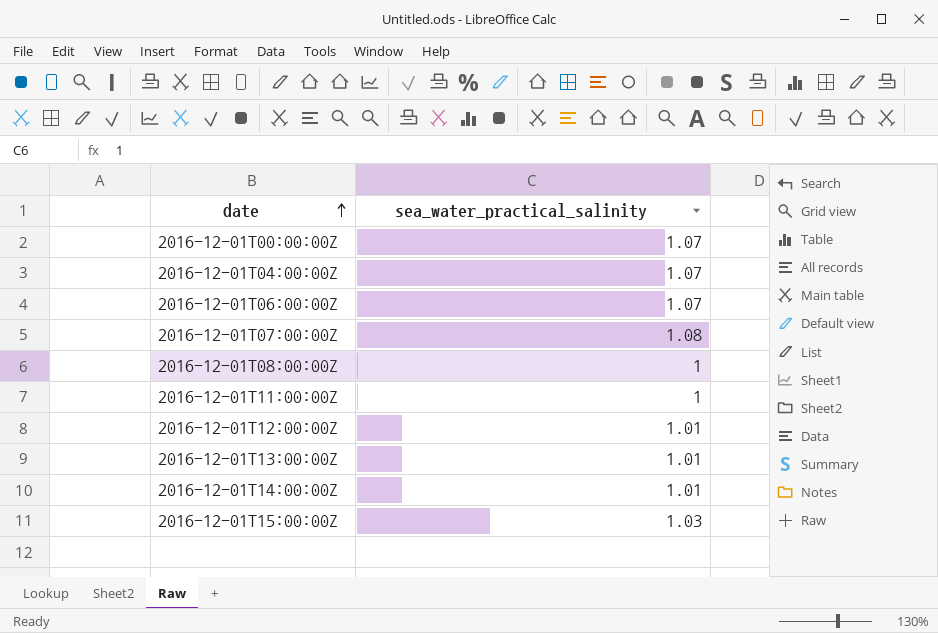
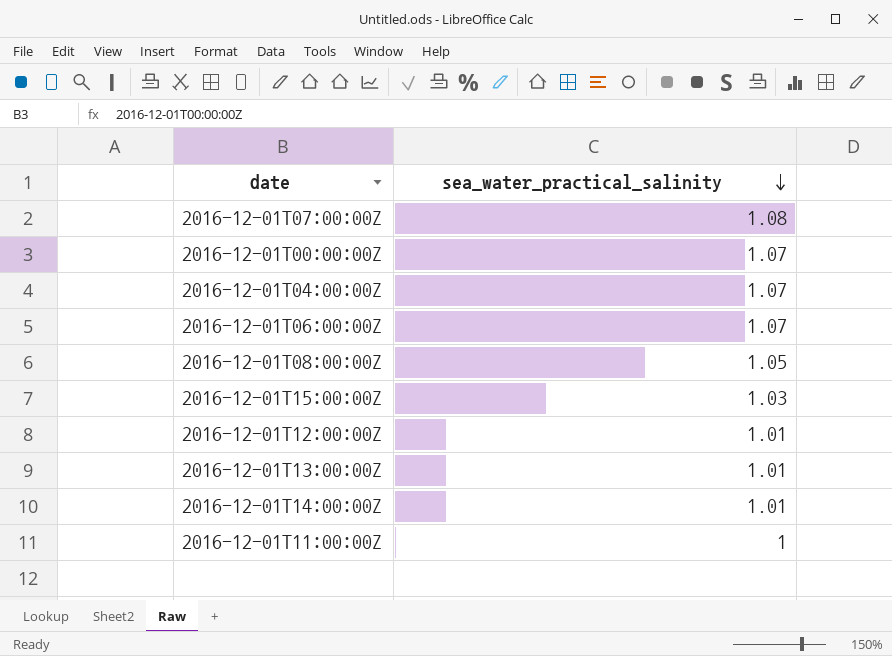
row order: date ascending -> sea_water_practical_salinity descending
2016-12-01T08:00:00Z | sea_water_practical_salinity: 1 -> 1.05

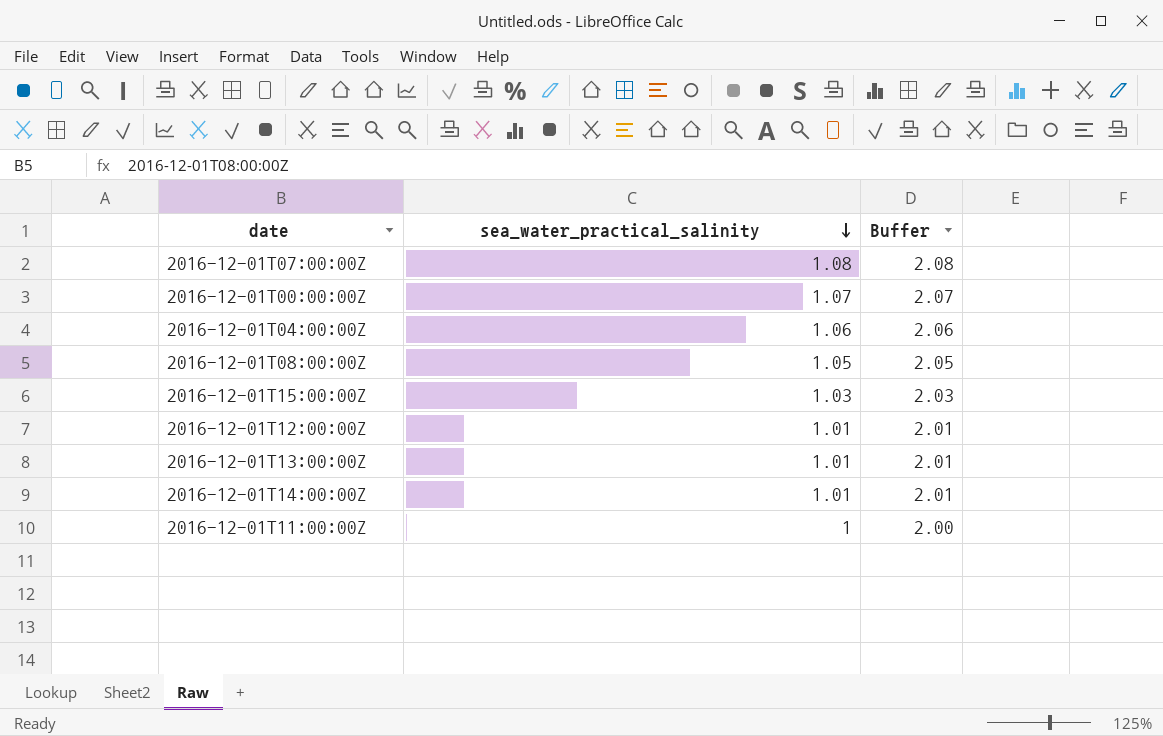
column Buffer | formula: none -> [sea_water_practical_salinity] + 1
row 2016-12-01T06:00:00Z: 1.07 -> none
2016-12-01T04:00:00Z | sea_water_practical_salinity: 1.07 -> 1.06

